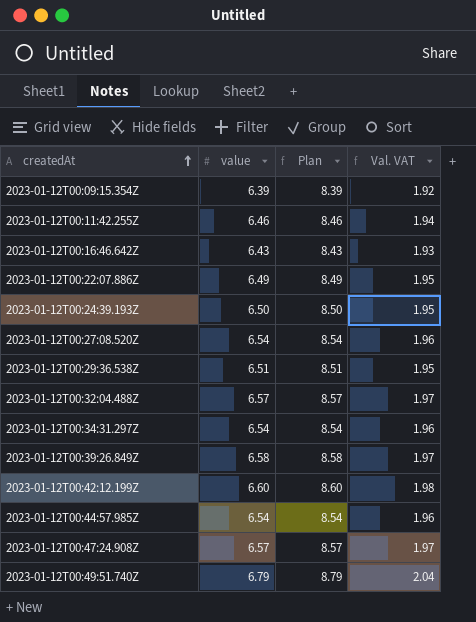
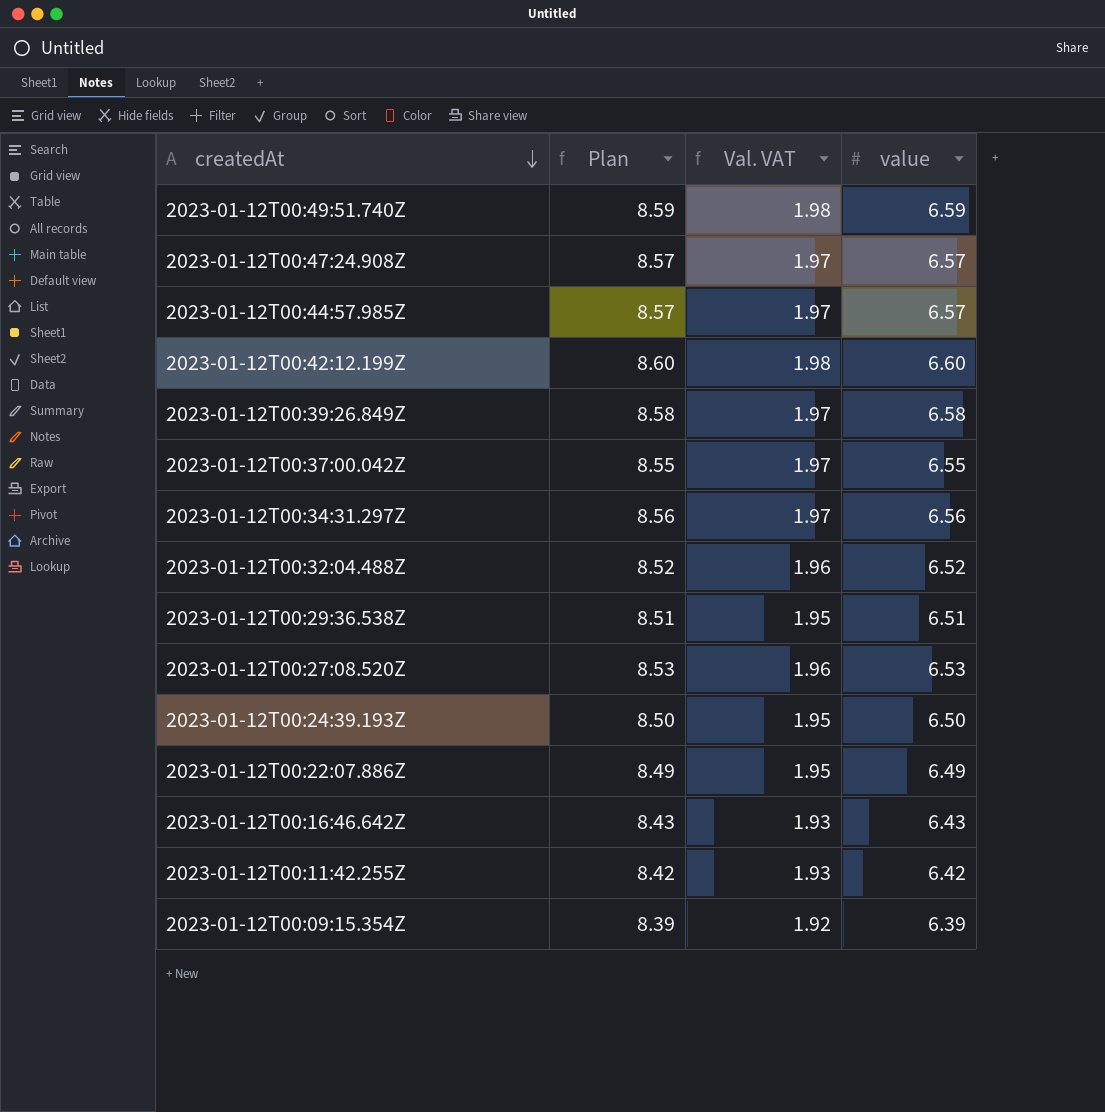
row order: createdAt ascending -> createdAt descending
column value | position: 2 -> 4
2023-01-12T00:49:51.740Z | Plan: 8.79 -> 8.59
2023-01-12T00:49:51.740Z | Val. VAT: 2.04 -> 1.98
2023-01-12T00:49:51.740Z | value: 6.79 -> 6.59
2023-01-12T00:44:57.985Z | Plan: 8.54 -> 8.57
2023-01-12T00:44:57.985Z | Val. VAT: 1.96 -> 1.97
2023-01-12T00:44:57.985Z | value: 6.54 -> 6.57
row 2023-01-12T00:37:00.042Z: none -> 8.55 | 1.97 | 6.55
2023-01-12T00:34:31.297Z | Plan: 8.54 -> 8.56
2023-01-12T00:34:31.297Z | Val. VAT: 1.96 -> 1.97
2023-01-12T00:34:31.297Z | value: 6.54 -> 6.56
2023-01-12T00:32:04.488Z | Plan: 8.57 -> 8.52
2023-01-12T00:32:04.488Z | Val. VAT: 1.97 -> 1.96
2023-01-12T00:32:04.488Z | value: 6.57 -> 6.52
2023-01-12T00:27:08.520Z | Plan: 8.54 -> 8.53
2023-01-12T00:27:08.520Z | value: 6.54 -> 6.53
2023-01-12T00:11:42.255Z | Plan: 8.46 -> 8.42
2023-01-12T00:11:42.255Z | Val. VAT: 1.94 -> 1.93
2023-01-12T00:11:42.255Z | value: 6.46 -> 6.42

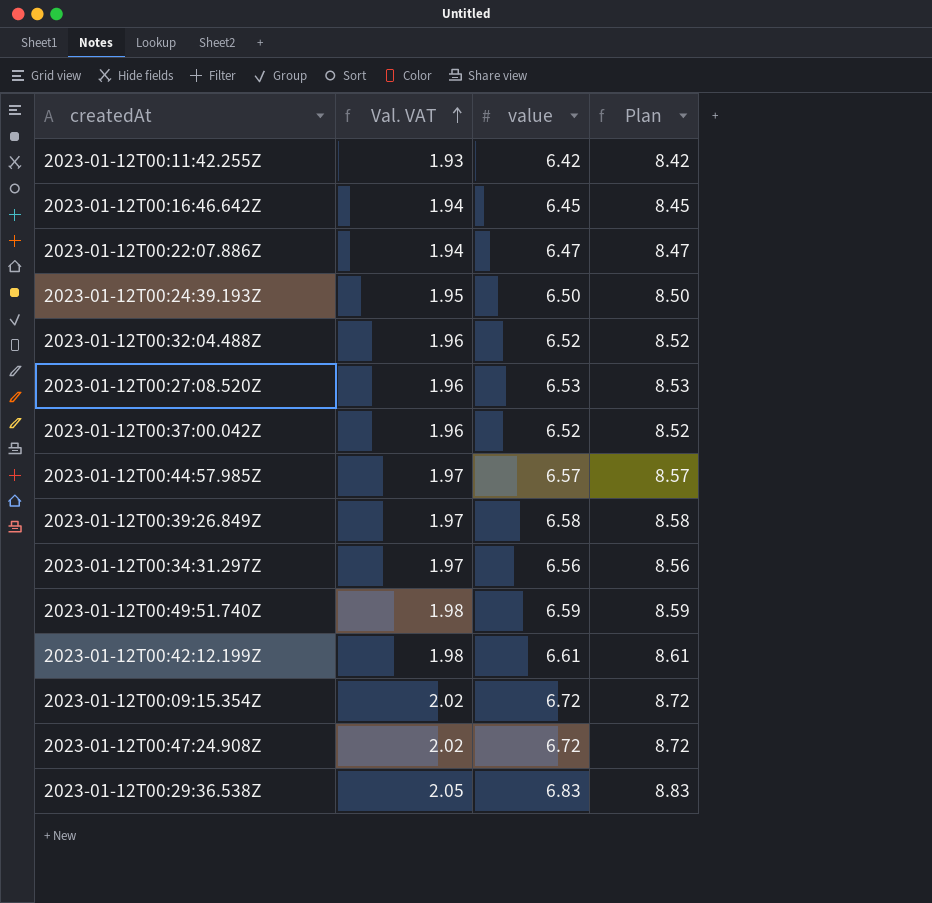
row order: createdAt descending -> Val. VAT ascending
column Plan | position: 2 -> 4
2023-01-12T00:16:46.642Z | Val. VAT: 1.93 -> 1.94
2023-01-12T00:16:46.642Z | value: 6.43 -> 6.45
2023-01-12T00:16:46.642Z | Plan: 8.43 -> 8.45
2023-01-12T00:22:07.886Z | Val. VAT: 1.95 -> 1.94
2023-01-12T00:22:07.886Z | value: 6.49 -> 6.47
2023-01-12T00:22:07.886Z | Plan: 8.49 -> 8.47
2023-01-12T00:37:00.042Z | Val. VAT: 1.97 -> 1.96
2023-01-12T00:37:00.042Z | value: 6.55 -> 6.52
2023-01-12T00:37:00.042Z | Plan: 8.55 -> 8.52
2023-01-12T00:42:12.199Z | value: 6.60 -> 6.61
2023-01-12T00:42:12.199Z | Plan: 8.60 -> 8.61
2023-01-12T00:09:15.354Z | Val. VAT: 1.92 -> 2.02
2023-01-12T00:09:15.354Z | value: 6.39 -> 6.72
2023-01-12T00:09:15.354Z | Plan: 8.39 -> 8.72
2023-01-12T00:47:24.908Z | Val. VAT: 1.97 -> 2.02
2023-01-12T00:47:24.908Z | value: 6.57 -> 6.72
2023-01-12T00:47:24.908Z | Plan: 8.57 -> 8.72
2023-01-12T00:29:36.538Z | Val. VAT: 1.95 -> 2.05
2023-01-12T00:29:36.538Z | value: 6.51 -> 6.83
2023-01-12T00:29:36.538Z | Plan: 8.51 -> 8.83

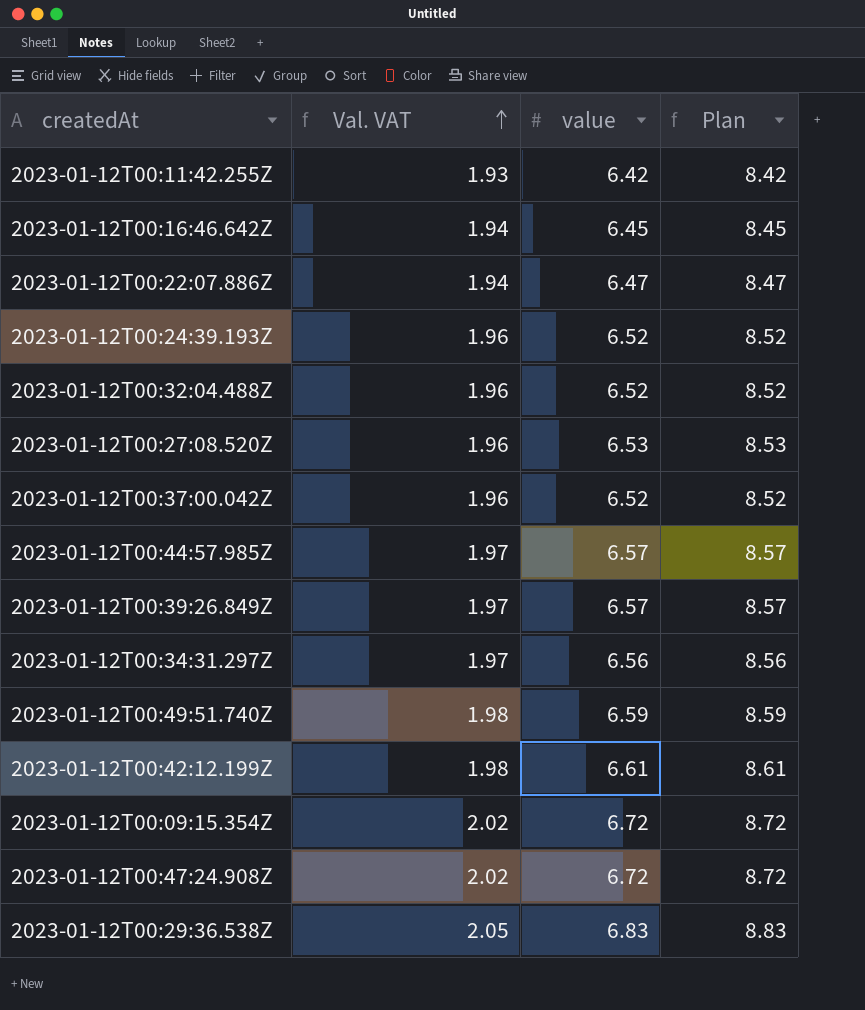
2023-01-12T00:24:39.193Z | Val. VAT: 1.95 -> 1.96
2023-01-12T00:24:39.193Z | value: 6.50 -> 6.52
2023-01-12T00:24:39.193Z | Plan: 8.50 -> 8.52
2023-01-12T00:39:26.849Z | value: 6.58 -> 6.57
2023-01-12T00:39:26.849Z | Plan: 8.58 -> 8.57

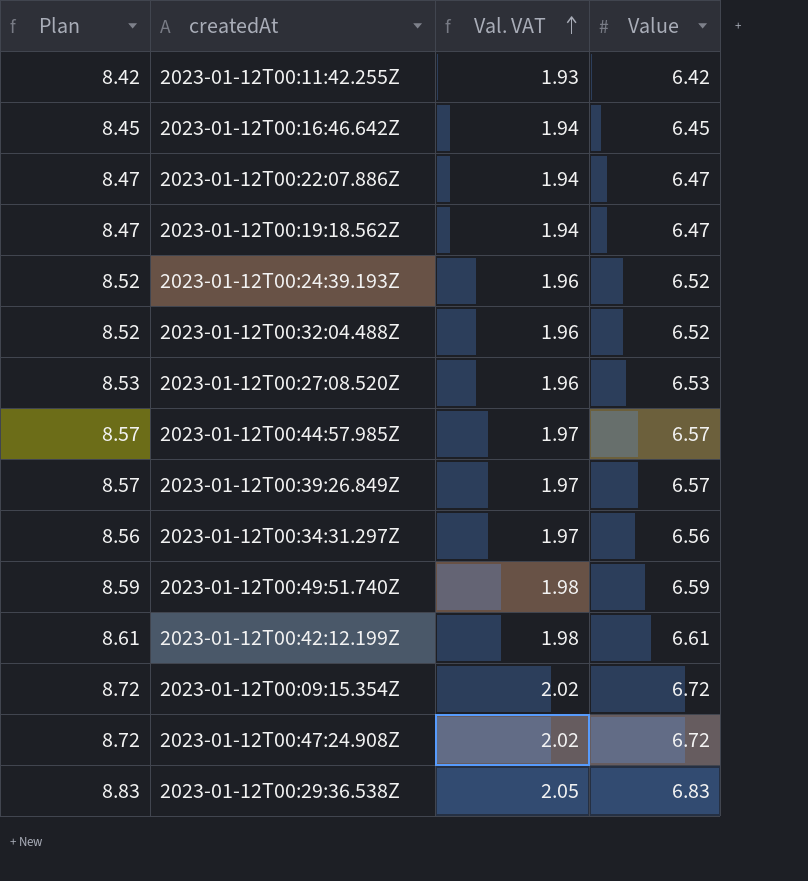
column Plan | position: 4 -> 1
column name: value -> Value
row 2023-01-12T00:37:00.042Z: 1.96 | 6.52 | 8.52 -> none
row 2023-01-12T00:19:18.562Z: none -> 8.47 | 1.94 | 6.47

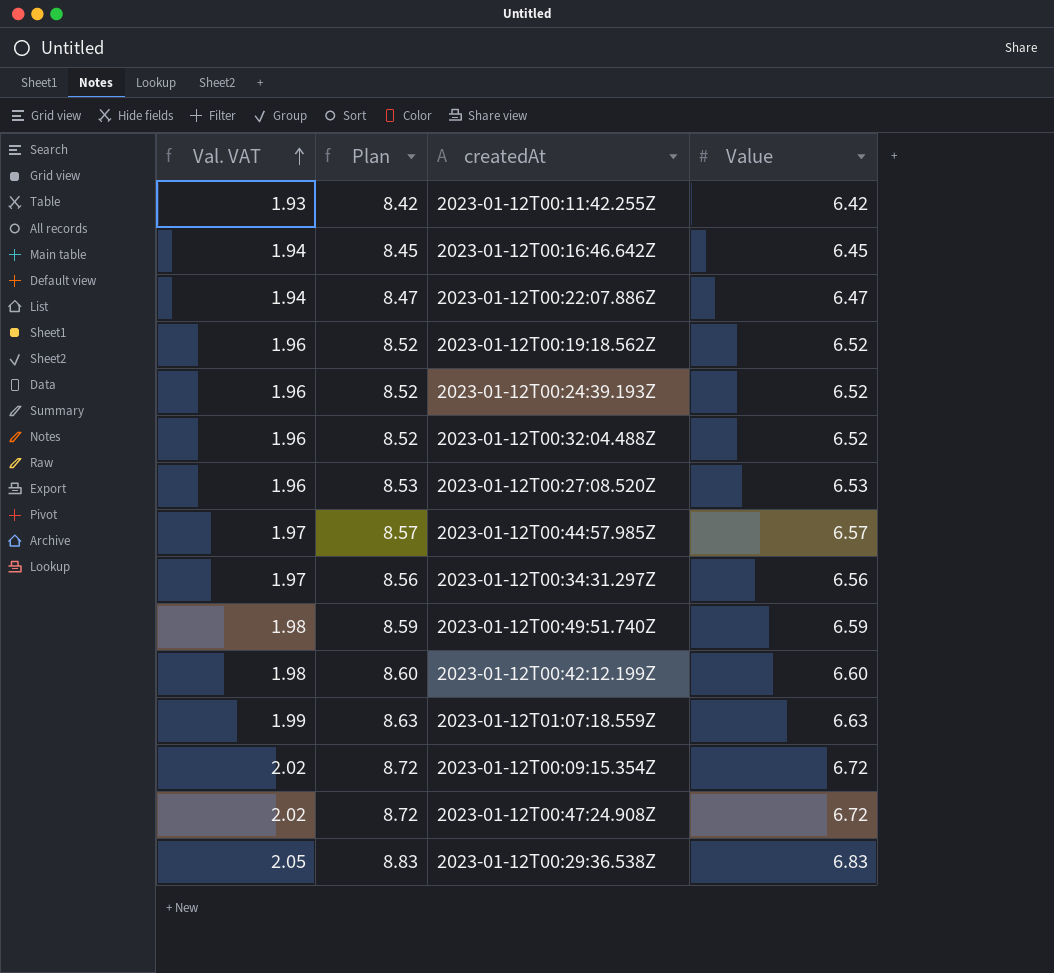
column Val. VAT | position: 3 -> 1
row 2023-01-12T00:39:26.849Z: 8.57 | 1.97 | 6.57 -> none
2023-01-12T00:19:18.562Z | Val. VAT: 1.94 -> 1.96
2023-01-12T00:19:18.562Z | Plan: 8.47 -> 8.52
2023-01-12T00:19:18.562Z | Value: 6.47 -> 6.52
2023-01-12T00:42:12.199Z | Plan: 8.61 -> 8.60
2023-01-12T00:42:12.199Z | Value: 6.61 -> 6.60
row 2023-01-12T01:07:18.559Z: none -> 1.99 | 8.63 | 6.63

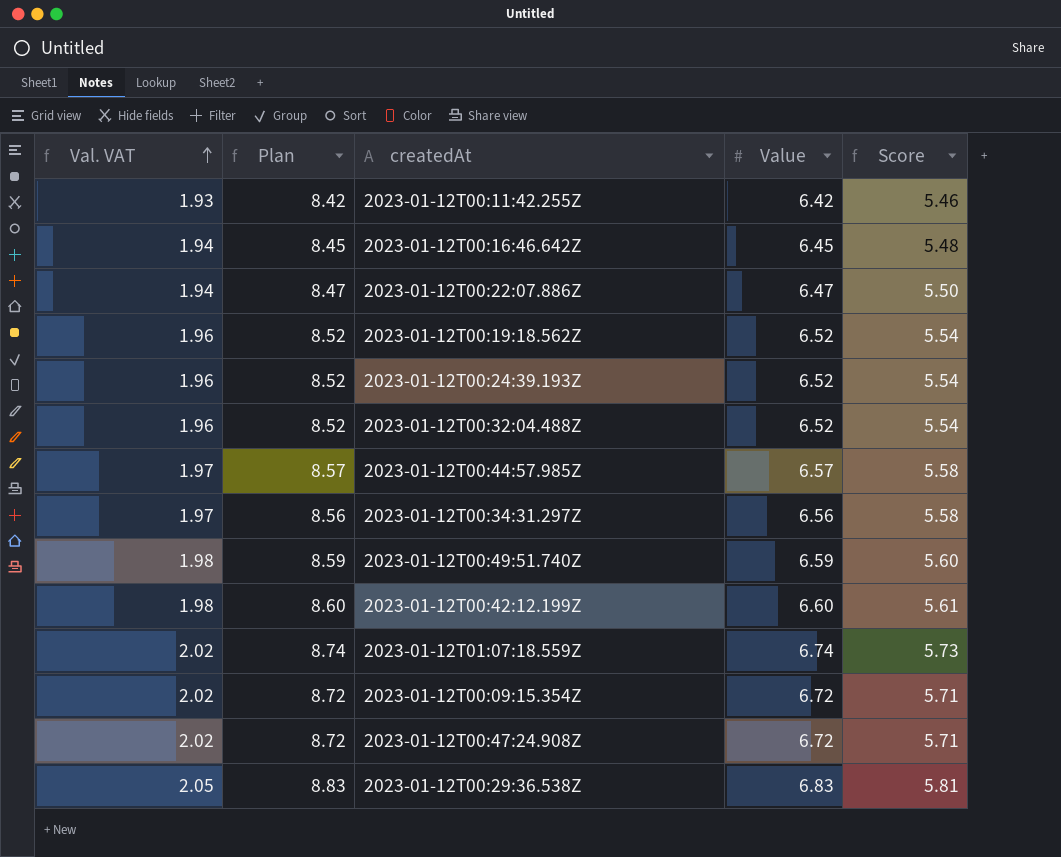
column Score | formula: none -> [Value] * 0.85
row 2023-01-12T00:27:08.520Z: 1.96 | 8.53 | 6.53 -> none
2023-01-12T01:07:18.559Z | Val. VAT: 1.99 -> 2.02
2023-01-12T01:07:18.559Z | Plan: 8.63 -> 8.74
2023-01-12T01:07:18.559Z | Value: 6.63 -> 6.74

